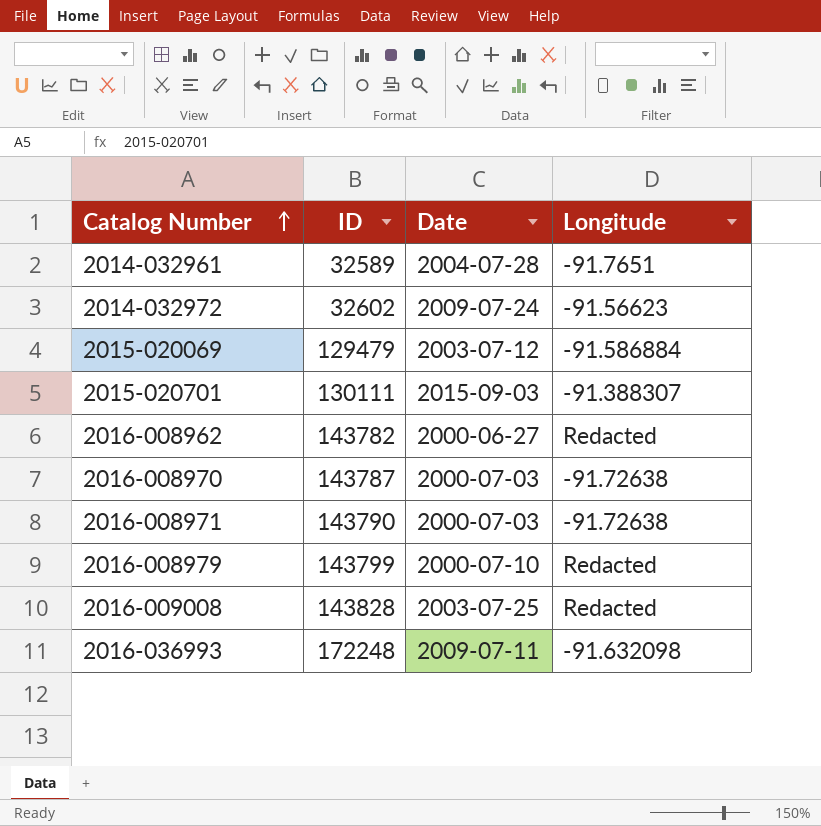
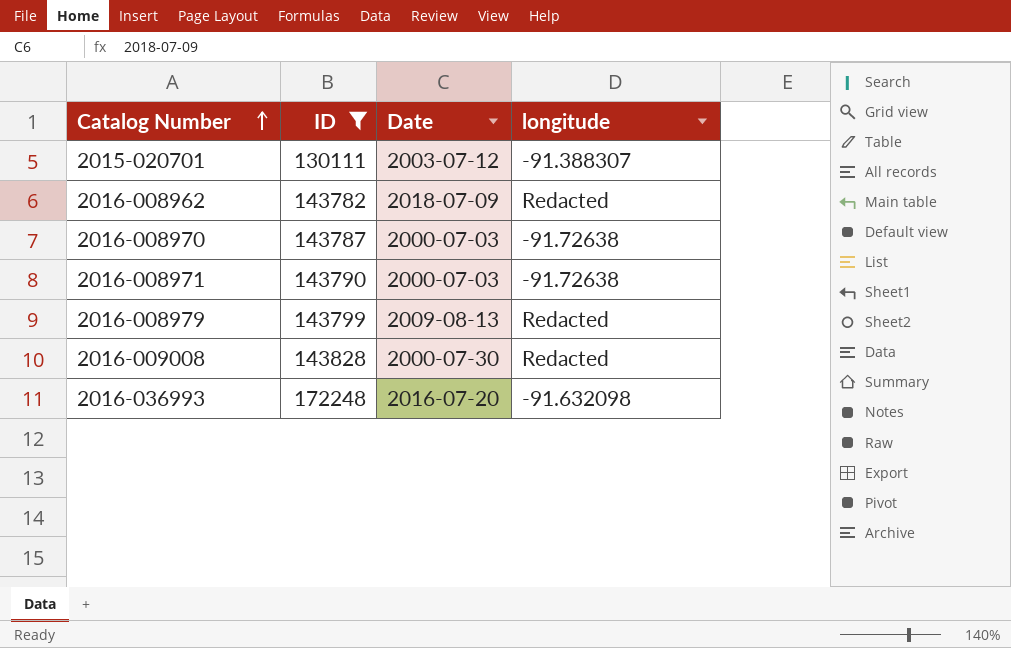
filter: none -> ID >= 130111
column name: Longitude -> longitude
2015-020701 | Date: 2015-09-03 -> 2003-07-12
2016-008962 | Date: 2000-06-27 -> 2018-07-09
2016-008979 | Date: 2000-07-10 -> 2009-08-13
2016-009008 | Date: 2003-07-25 -> 2000-07-30
2016-036993 | Date: 2009-07-11 -> 2016-07-20

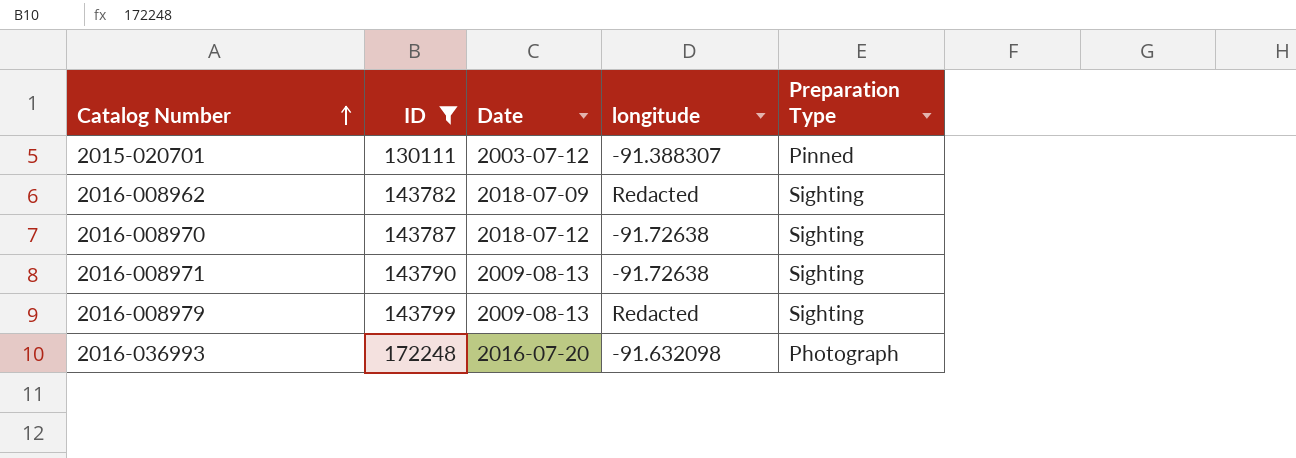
column Preparation Type | position: none -> 5
row 2016-009008: 143828 | 2000-07-30 | Redacted -> none
2016-008970 | Date: 2000-07-03 -> 2018-07-12
2016-008971 | Date: 2000-07-03 -> 2009-08-13

